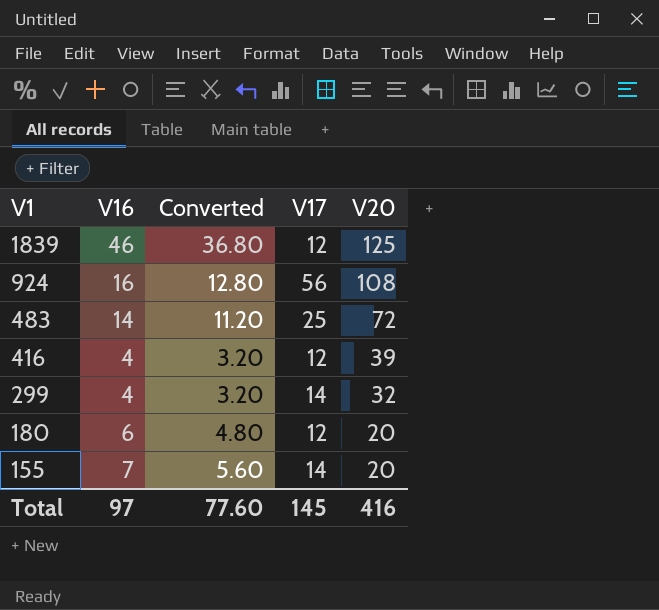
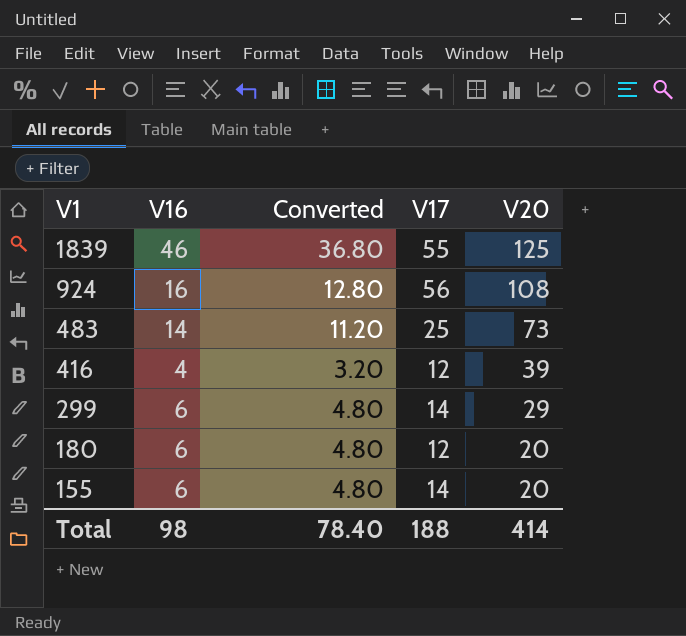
1839 | V17: 12 -> 55
483 | V20: 72 -> 73
299 | V16: 4 -> 6
299 | Converted: 3.20 -> 4.80
299 | V20: 32 -> 29
155 | V16: 7 -> 6
155 | Converted: 5.60 -> 4.80
Total | V16: 97 -> 98
Total | Converted: 77.60 -> 78.40
Total | V17: 145 -> 188
Total | V20: 416 -> 414

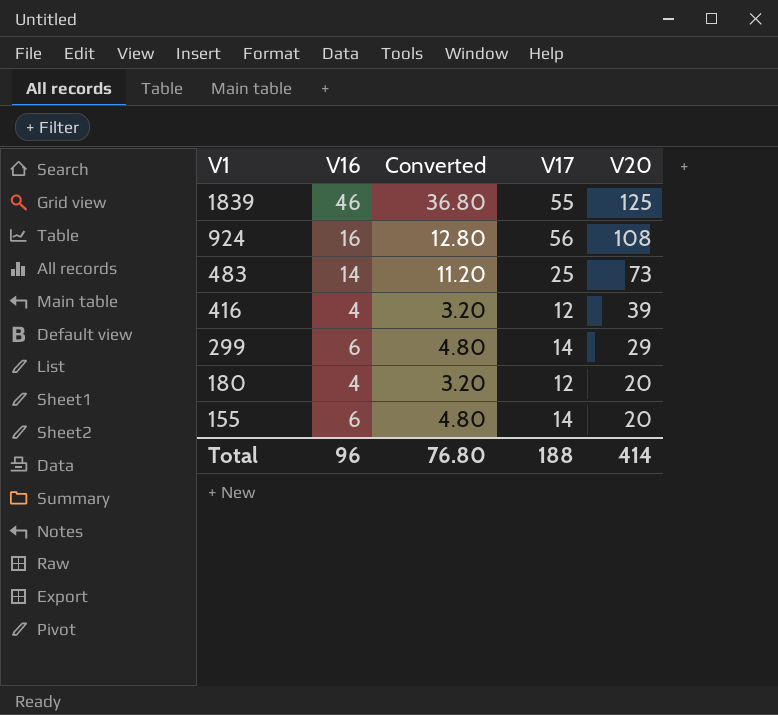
180 | V16: 6 -> 4
180 | Converted: 4.80 -> 3.20
Total | V16: 98 -> 96
Total | Converted: 78.40 -> 76.80

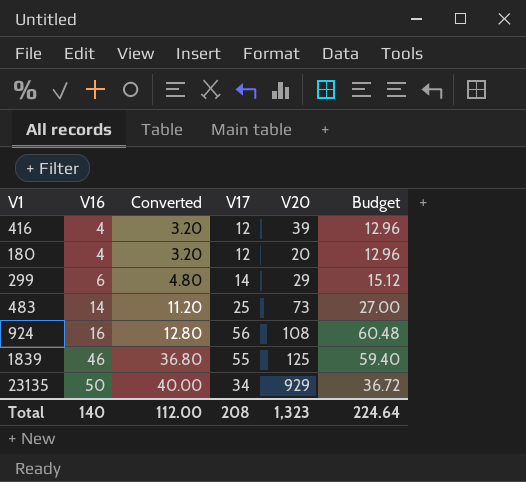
row order: V1 descending -> V16 ascending
column Budget | formula: none -> [V17] * 1.08
row 155: 6 | 4.80 | 14 | 20 -> none
row 23135: none -> 50 | 40.00 | 34 | 929 | 36.72
Total | V16: 96 -> 140
Total | Converted: 76.80 -> 112.00
Total | V17: 188 -> 208
Total | V20: 414 -> 1,323

